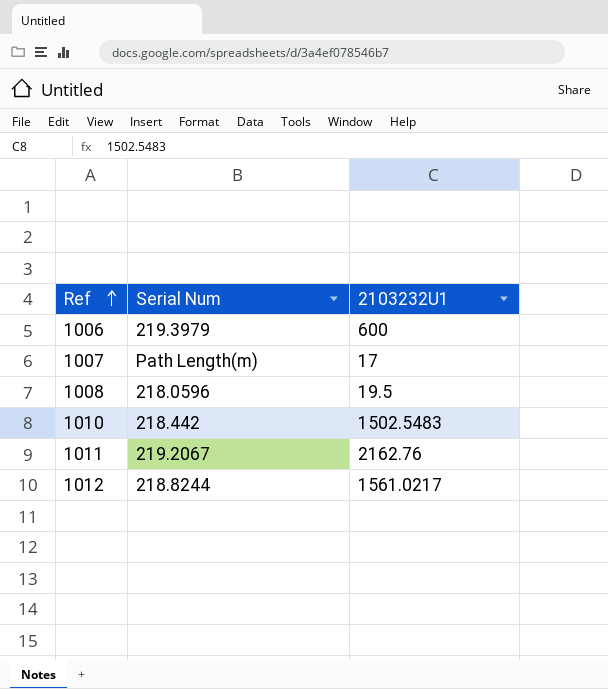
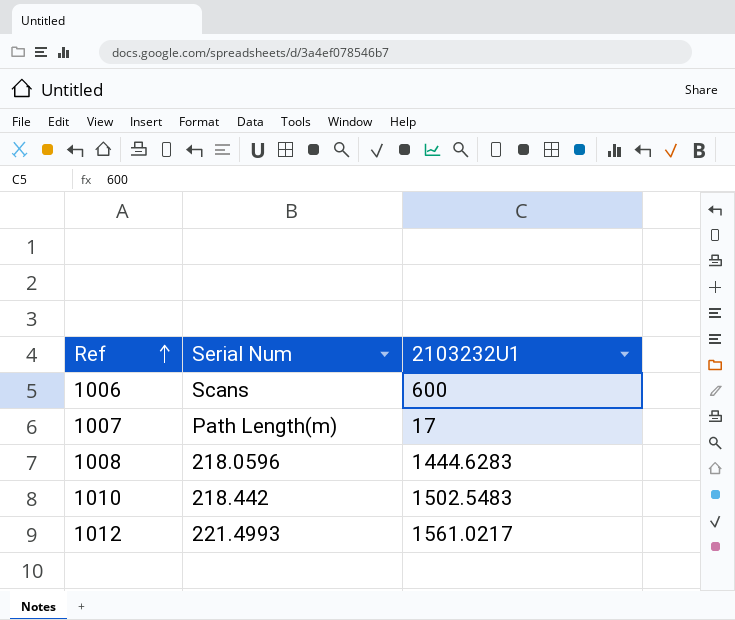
row 1011: 219.2067 | 2162.76 -> none
1006 | Serial Num: 219.3979 -> Scans
1008 | 2103232U1: 19.5 -> 1444.6283
1012 | Serial Num: 218.8244 -> 221.4993

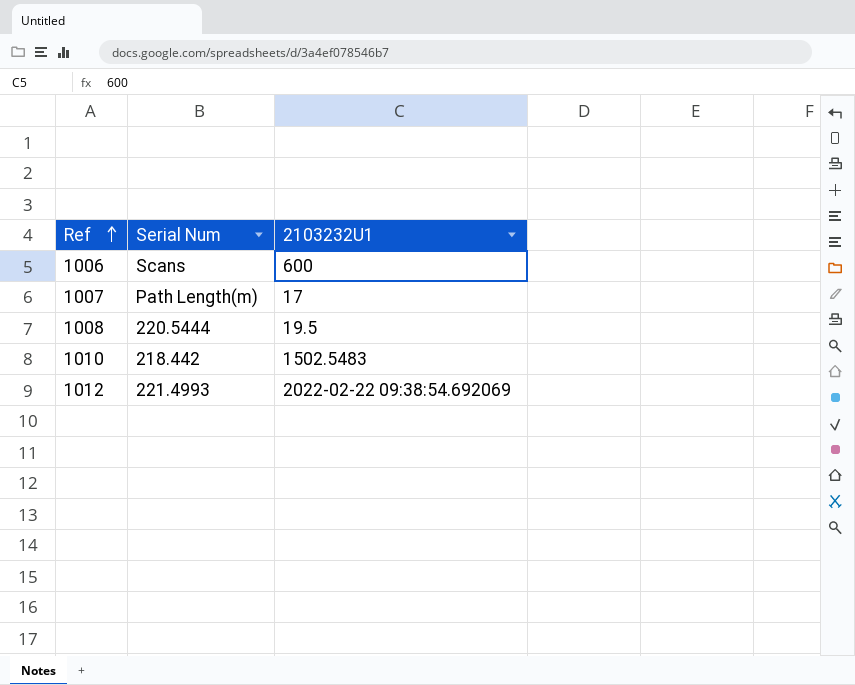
1008 | Serial Num: 218.0596 -> 220.5444
1008 | 2103232U1: 1444.6283 -> 19.5
1012 | 2103232U1: 1561.0217 -> 2022-02-22 09:38:54.692069

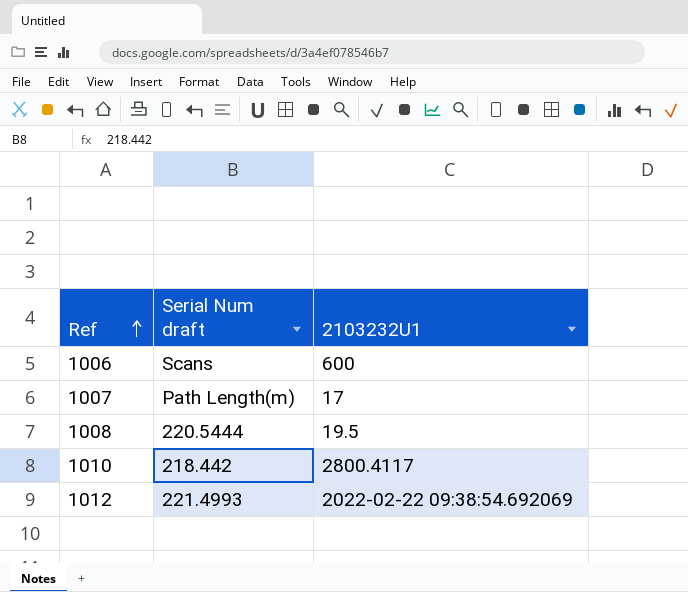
column name: Serial Num -> Serial Num draft
1010 | 2103232U1: 1502.5483 -> 2800.4117

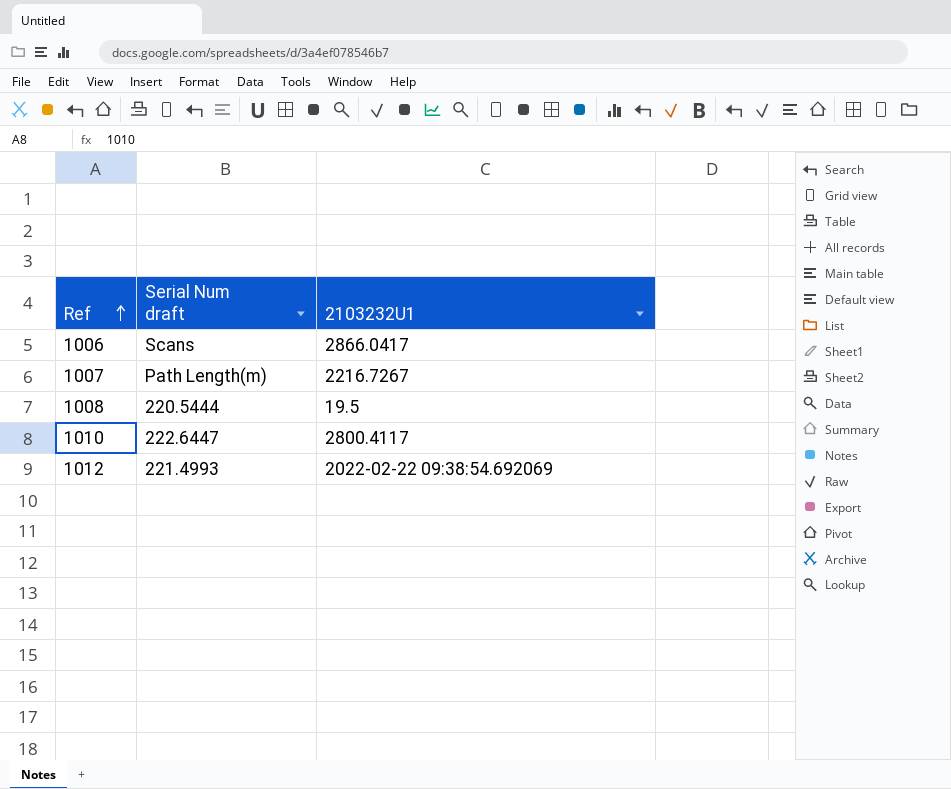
1006 | 2103232U1: 600 -> 2866.0417
1007 | 2103232U1: 17 -> 2216.7267
1010 | Serial Num draft: 218.442 -> 222.6447

